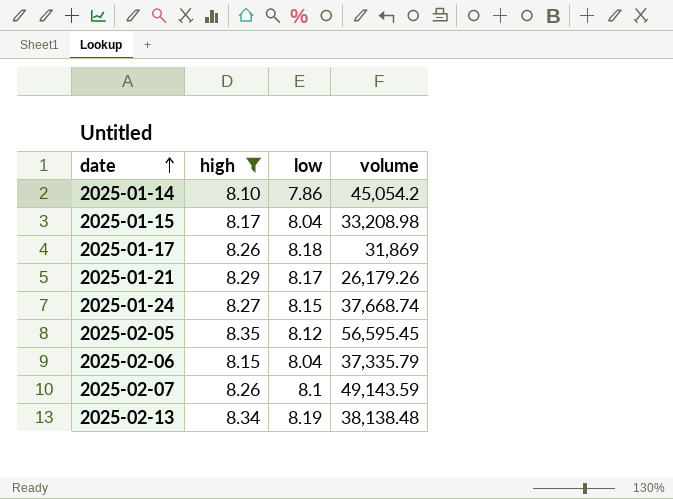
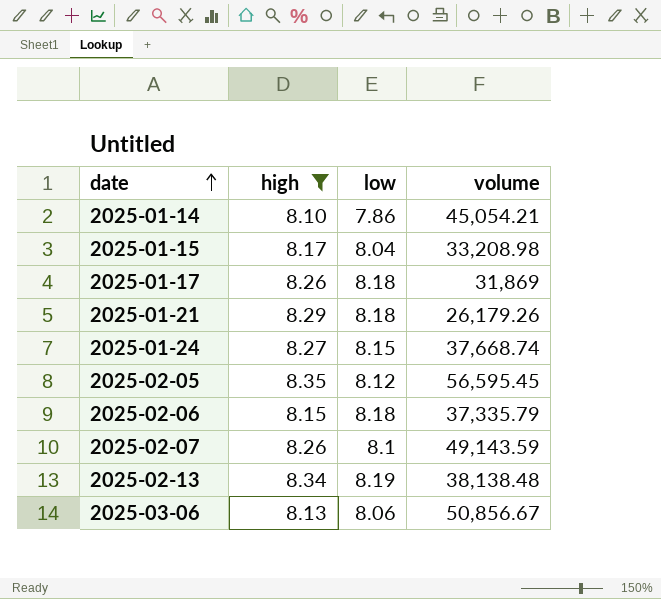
2025-01-14 | volume: 45,054.2 -> 45,054.21
2025-01-21 | low: 8.17 -> 8.18
2025-02-06 | low: 8.04 -> 8.18
row 2025-03-06: none -> 8.13 | 8.06 | 50,856.67

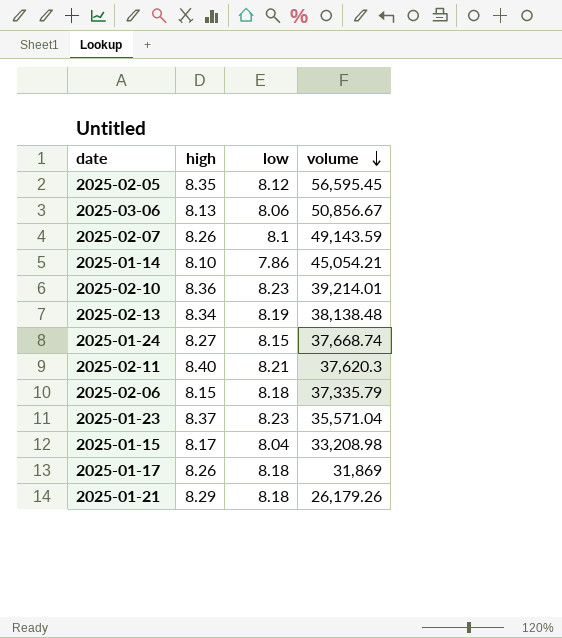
filter: high <= 8.35 -> none
row order: date ascending -> volume descending

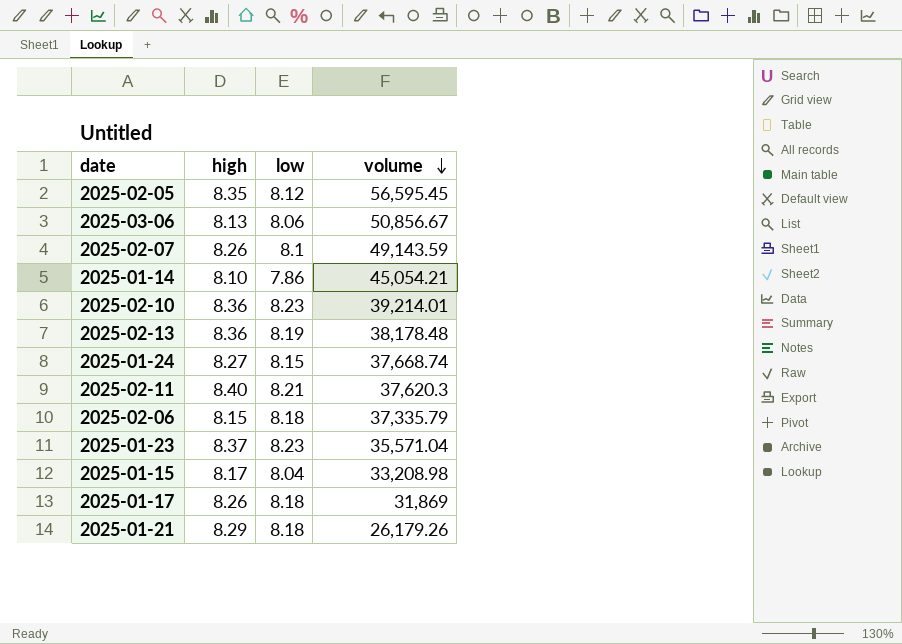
2025-02-13 | high: 8.34 -> 8.36
2025-02-13 | volume: 38,138.48 -> 38,178.48

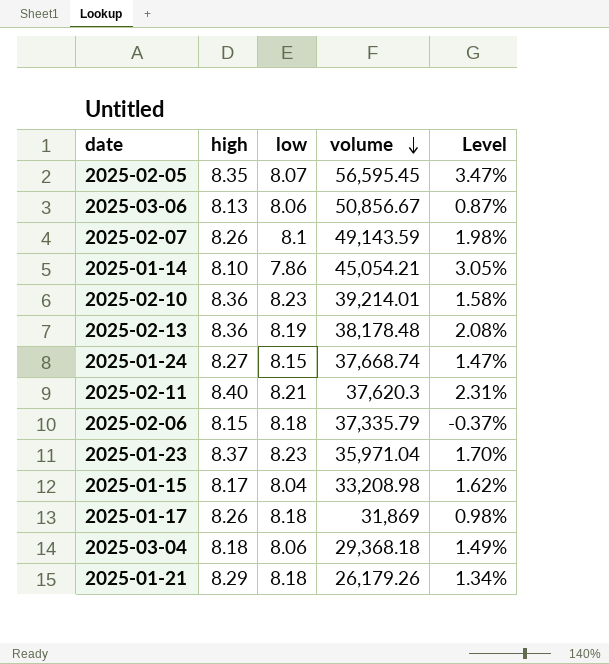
column Level | formula: none -> ([high] - [low]) / [low]
2025-02-05 | low: 8.12 -> 8.07
2025-01-23 | volume: 35,571.04 -> 35,971.04
row 2025-03-04: none -> 8.18 | 8.06 | 29,368.18 | 1.49%

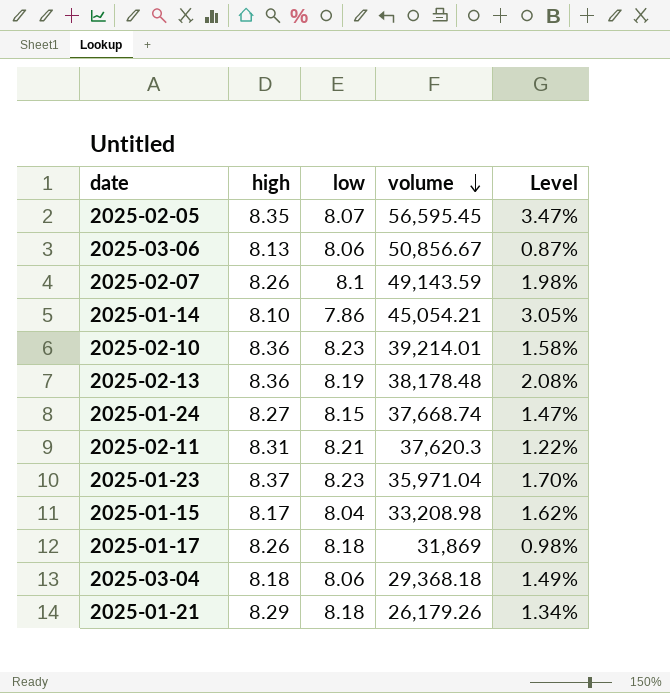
row 2025-02-06: 8.15 | 8.18 | 37,335.79 | -0.37% -> none
2025-02-11 | high: 8.40 -> 8.31
2025-02-11 | Level: 2.31% -> 1.22%

